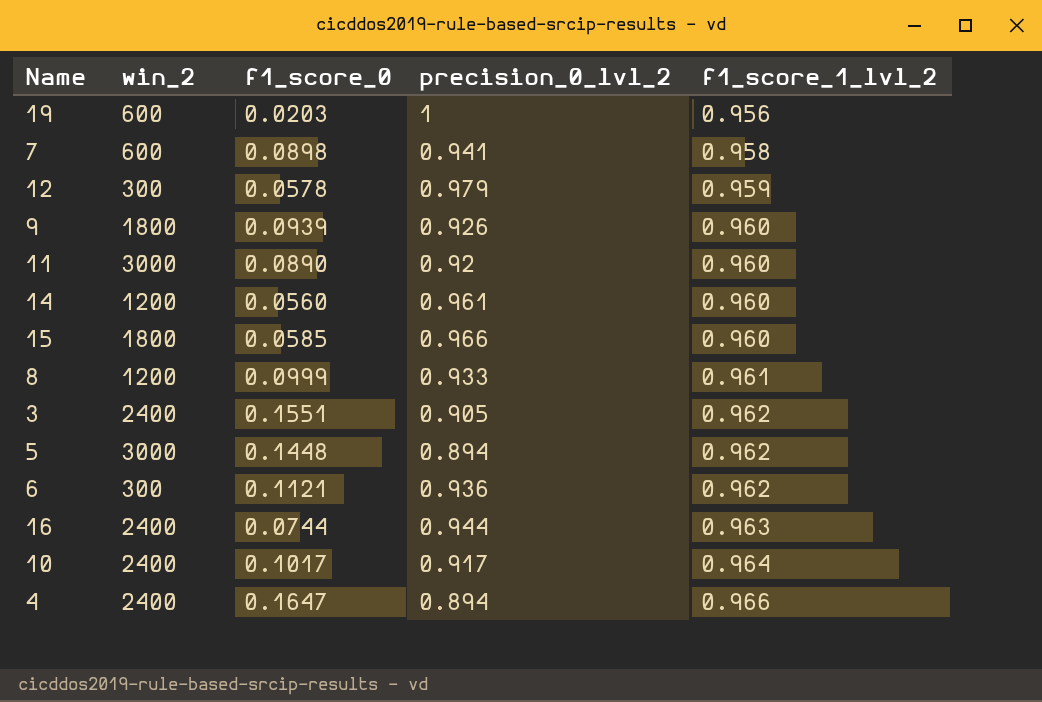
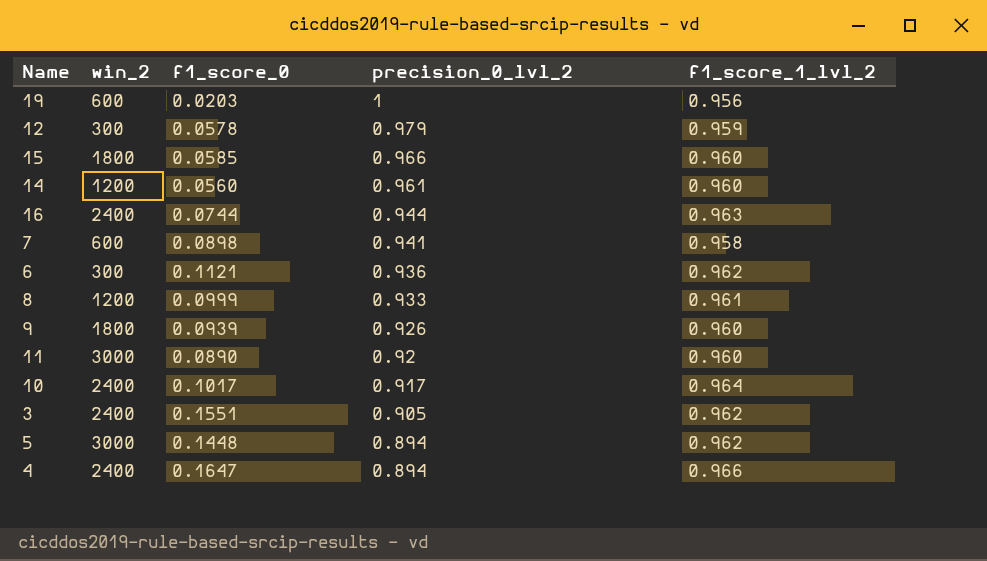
row order: f1_score_1_lvl_2 ascending -> precision_0_lvl_2 descending

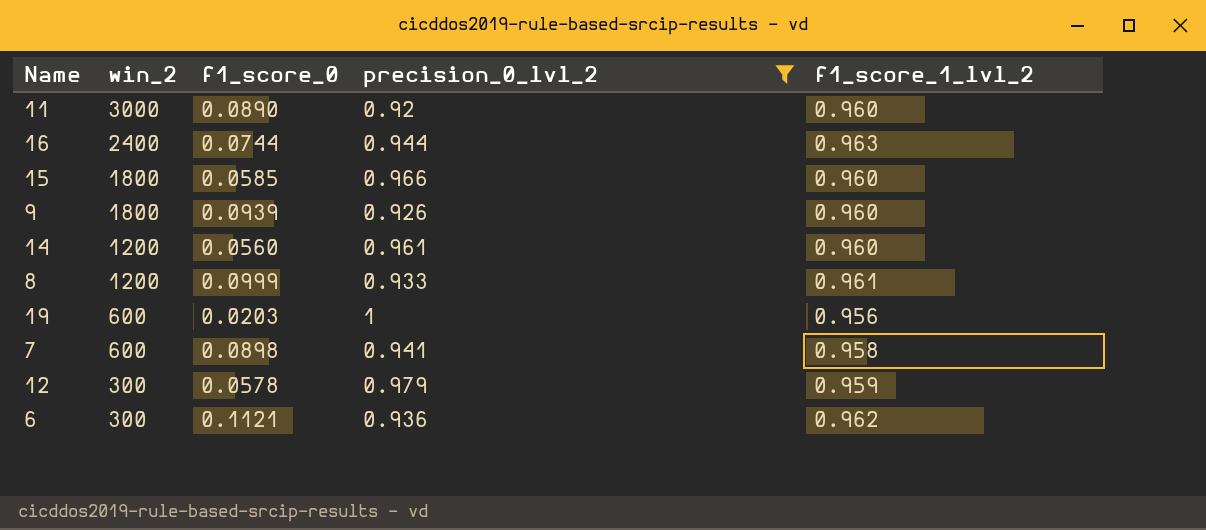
filter: none -> precision_0_lvl_2 >= 0.92
row order: precision_0_lvl_2 descending -> win_2 descending

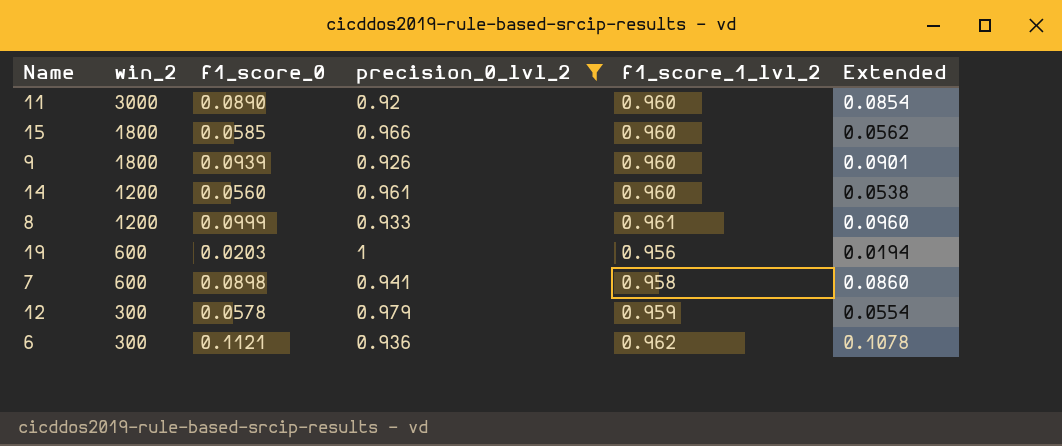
column Extended | formula: none -> [f1_score_0] * [f1_score_1_lvl_2]
row 16: 2400 | 0.0744 | 0.944 | 0.963 -> none

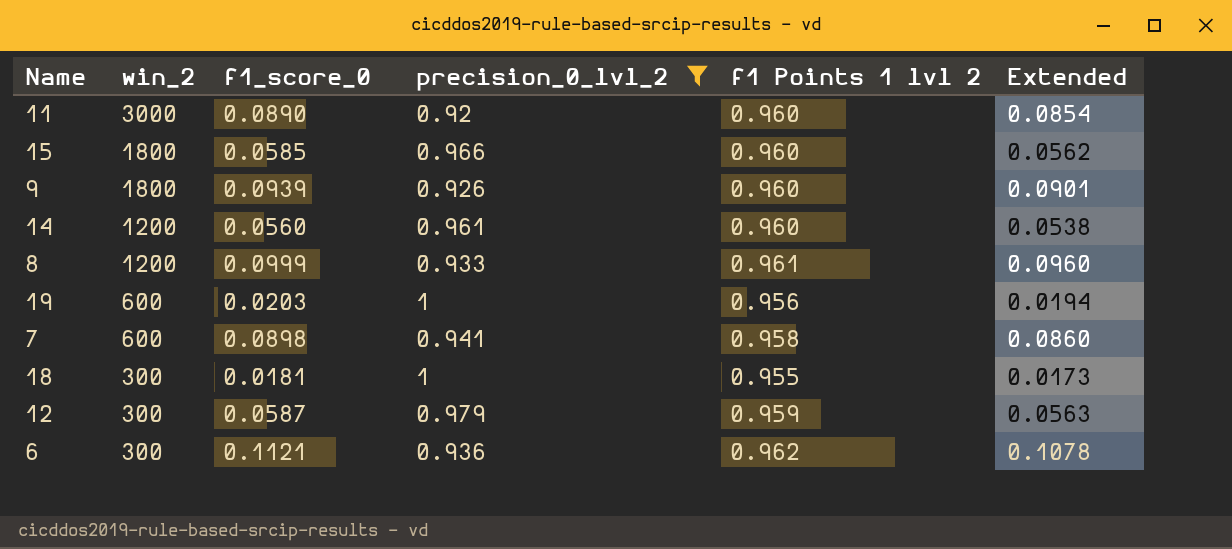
column name: f1_score_1_lvl_2 -> f1 Points 1 lvl 2
row 18: none -> 300 | 0.0181 | 1 | 0.955 | 0.0173
12 | f1_score_0: 0.0578 -> 0.0587
12 | Extended: 0.0554 -> 0.0563

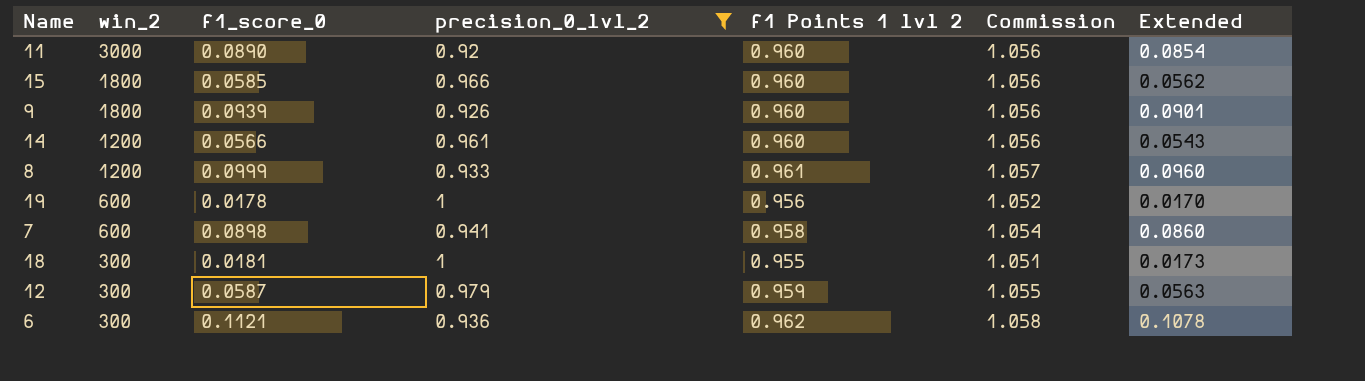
column Commission | formula: none -> [f1 Points 1 lvl 2] * 1.1
14 | f1_score_0: 0.0560 -> 0.0566
14 | Extended: 0.0538 -> 0.0543
19 | f1_score_0: 0.0203 -> 0.0178
19 | Extended: 0.0194 -> 0.0170

